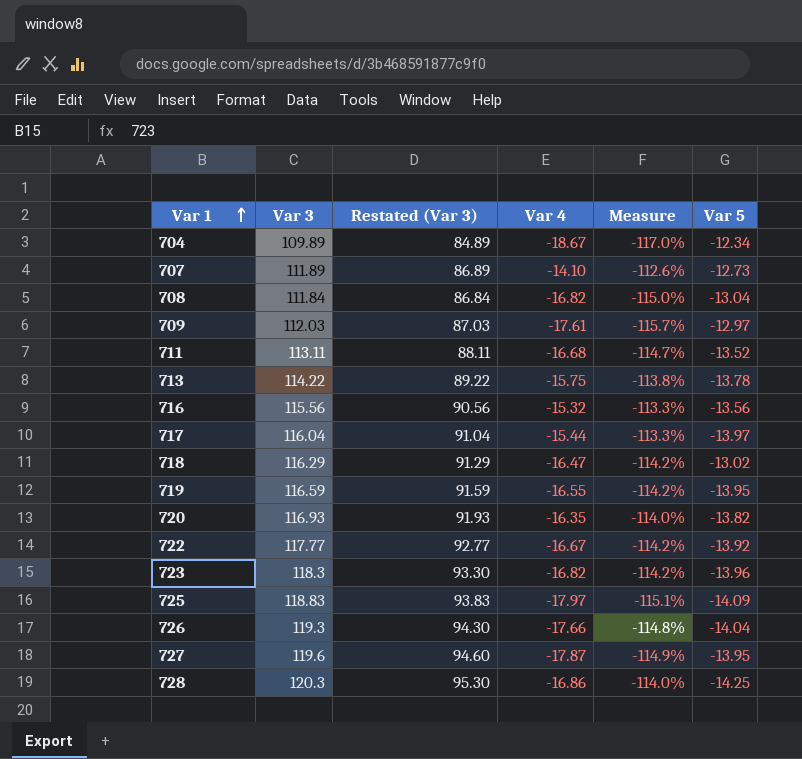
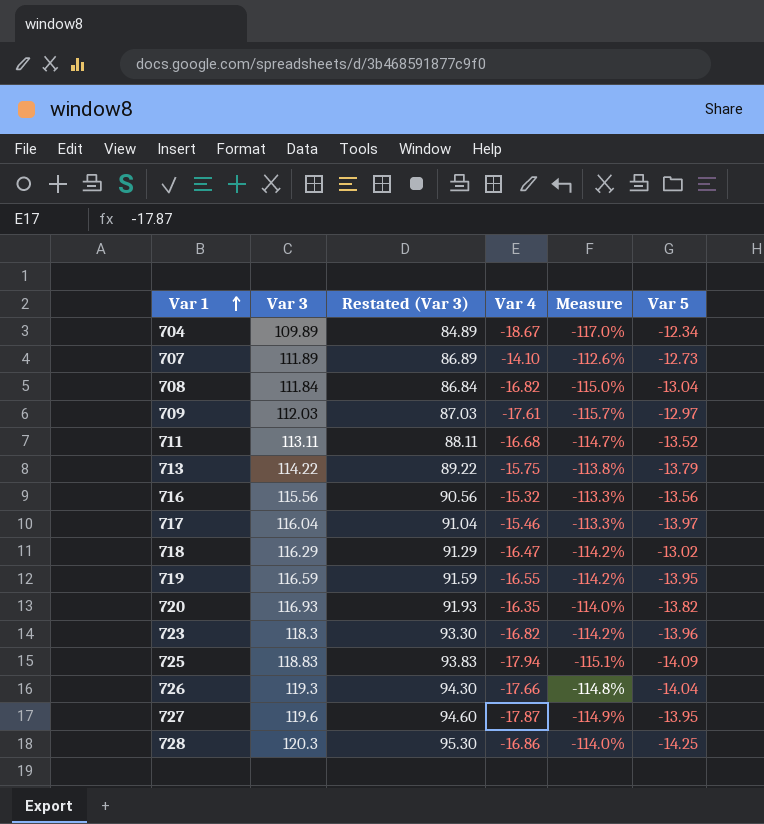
row 722: 117.77 | 92.77 | -16.67 | -114.2% | -13.92 -> none
713 | Var 5: -13.78 -> -13.79
717 | Var 4: -15.44 -> -15.46
725 | Var 4: -17.97 -> -17.94

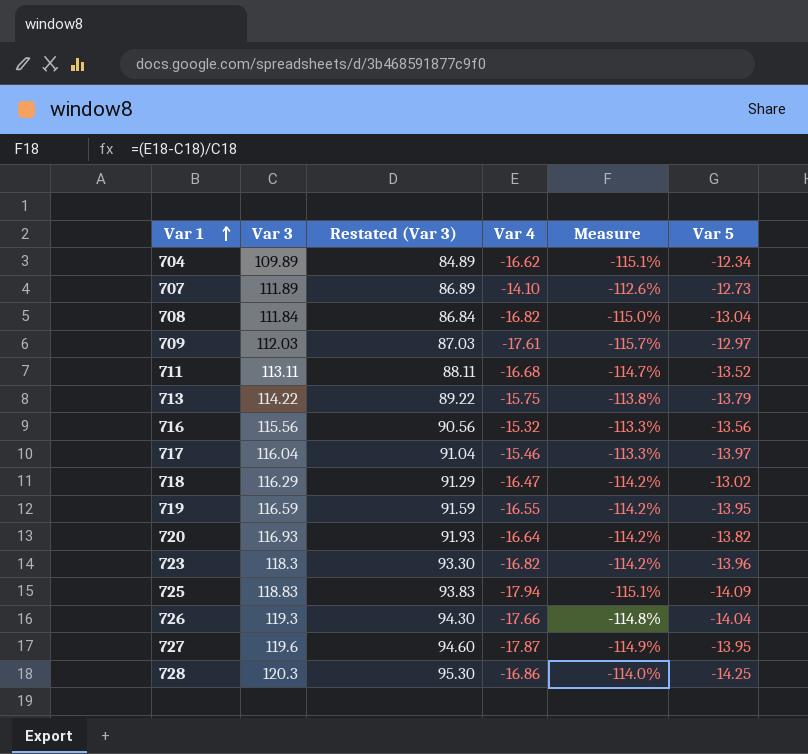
704 | Var 4: -18.67 -> -16.62
704 | Measure: -117.0% -> -115.1%
720 | Var 4: -16.35 -> -16.64
720 | Measure: -114.0% -> -114.2%

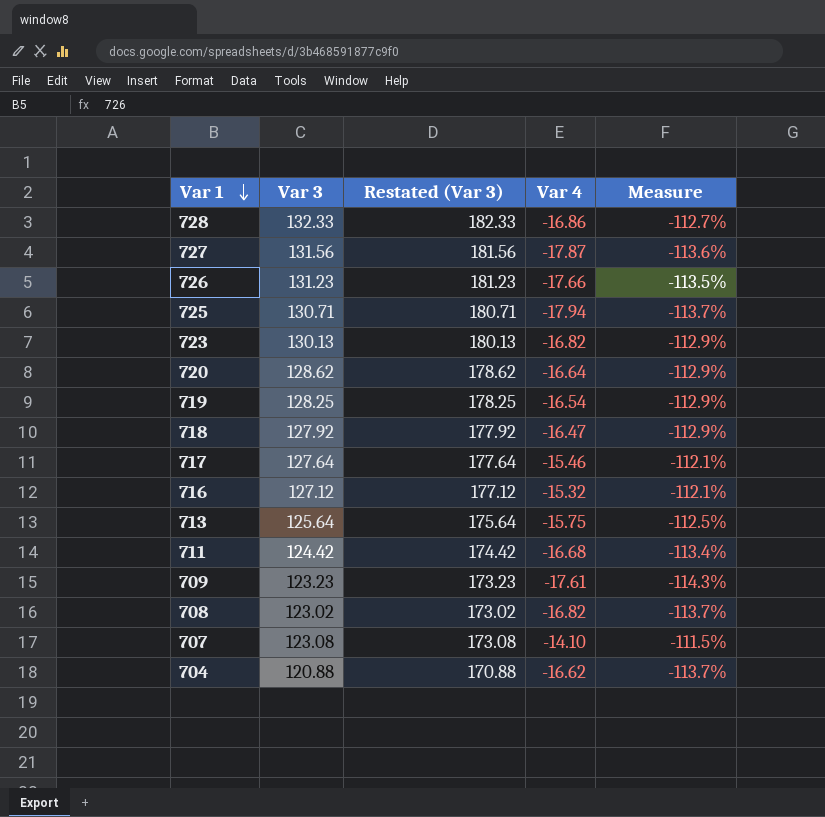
row order: Var 1 ascending -> Var 1 descending
column Var 5 | position: 6 -> none
column Restated (Var 3) | formula: [Var 3] - 25 -> [Var 3] + 50
728 | Var 3: 120.3 -> 132.33
728 | Measure: -114.0% -> -112.7%
727 | Var 3: 119.6 -> 131.56
727 | Measure: -114.9% -> -113.6%
726 | Var 3: 119.3 -> 131.23
726 | Measure: -114.8% -> -113.5%
725 | Var 3: 118.83 -> 130.71
725 | Measure: -115.1% -> -113.7%
723 | Var 3: 118.3 -> 130.13
723 | Measure: -114.2% -> -112.9%
720 | Var 3: 116.93 -> 128.62
720 | Measure: -114.2% -> -112.9%
719 | Var 3: 116.59 -> 128.25
719 | Var 4: -16.55 -> -16.54
719 | Measure: -114.2% -> -112.9%
718 | Var 3: 116.29 -> 127.92
718 | Measure: -114.2% -> -112.9%
717 | Var 3: 116.04 -> 127.64
717 | Measure: -113.3% -> -112.1%
716 | Var 3: 115.56 -> 127.12
716 | Measure: -113.3% -> -112.1%
713 | Var 3: 114.22 -> 125.64
713 | Measure: -113.8% -> -112.5%
711 | Var 3: 113.11 -> 124.42
711 | Measure: -114.7% -> -113.4%
709 | Var 3: 112.03 -> 123.23
709 | Measure: -115.7% -> -114.3%
708 | Var 3: 111.84 -> 123.02
708 | Measure: -115.0% -> -113.7%
707 | Var 3: 111.89 -> 123.08
707 | Measure: -112.6% -> -111.5%
704 | Var 3: 109.89 -> 120.88
704 | Measure: -115.1% -> -113.7%

